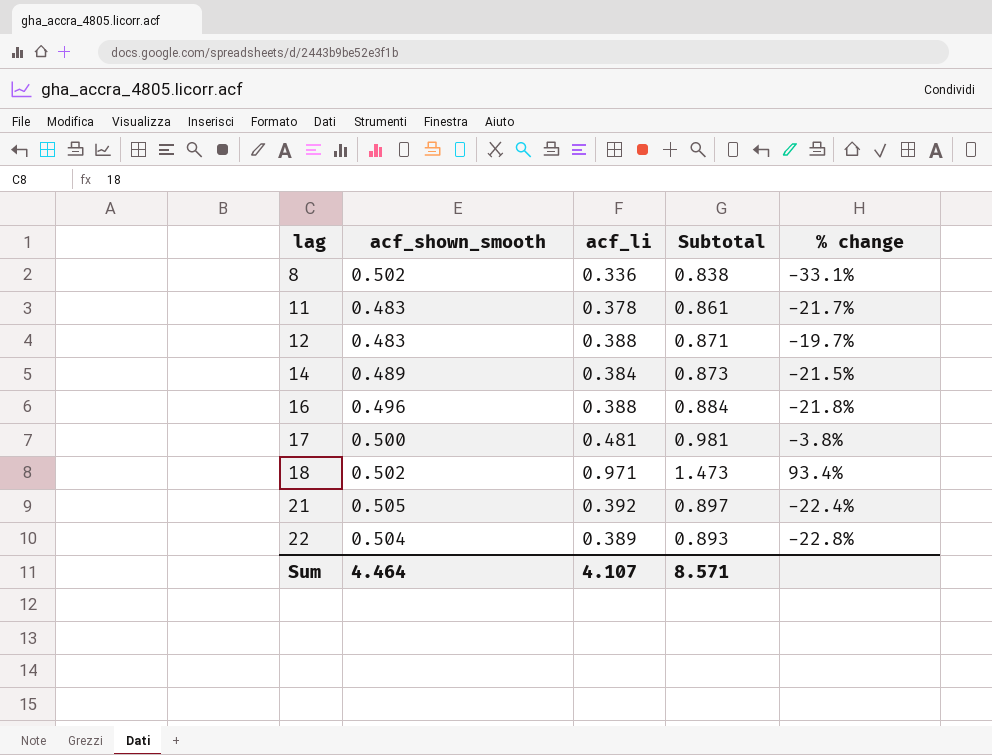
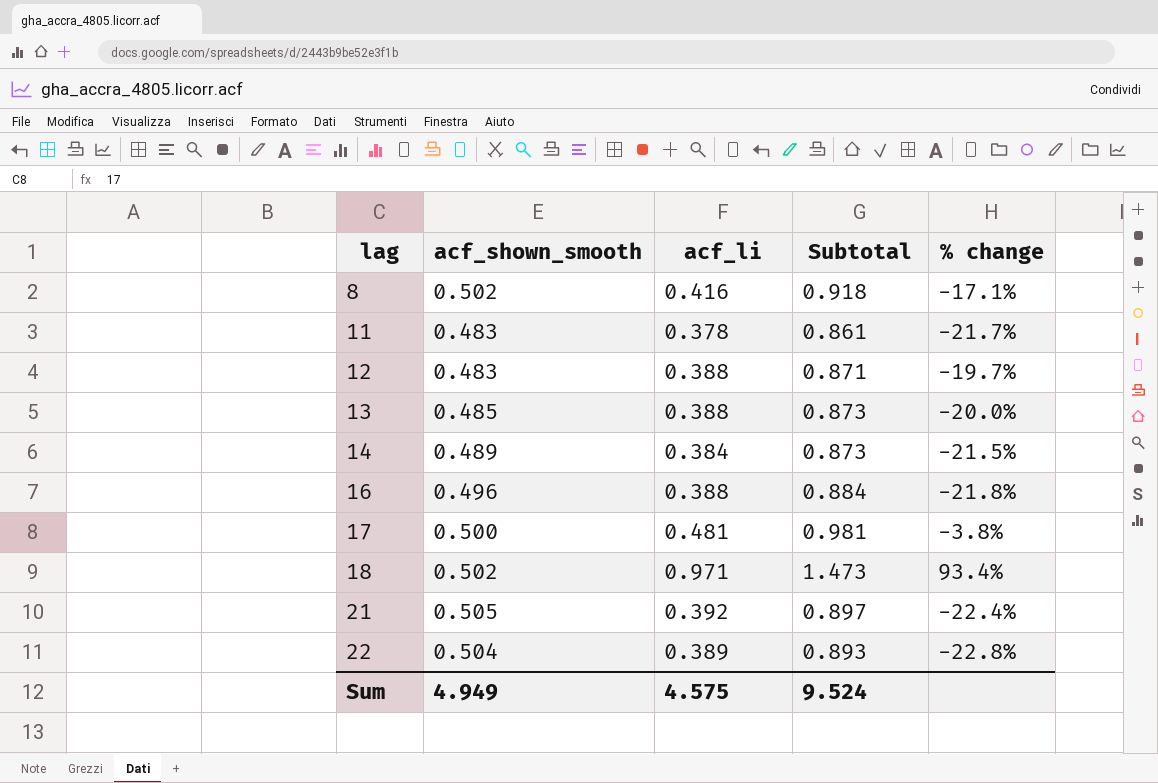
8 | acf_li: 0.336 -> 0.416
8 | Subtotal: 0.838 -> 0.918
8 | % change: -33.1% -> -17.1%
row 13: none -> 0.485 | 0.388 | 0.873 | -20.0%
Sum | acf_shown_smooth: 4.464 -> 4.949
Sum | acf_li: 4.107 -> 4.575
Sum | Subtotal: 8.571 -> 9.524

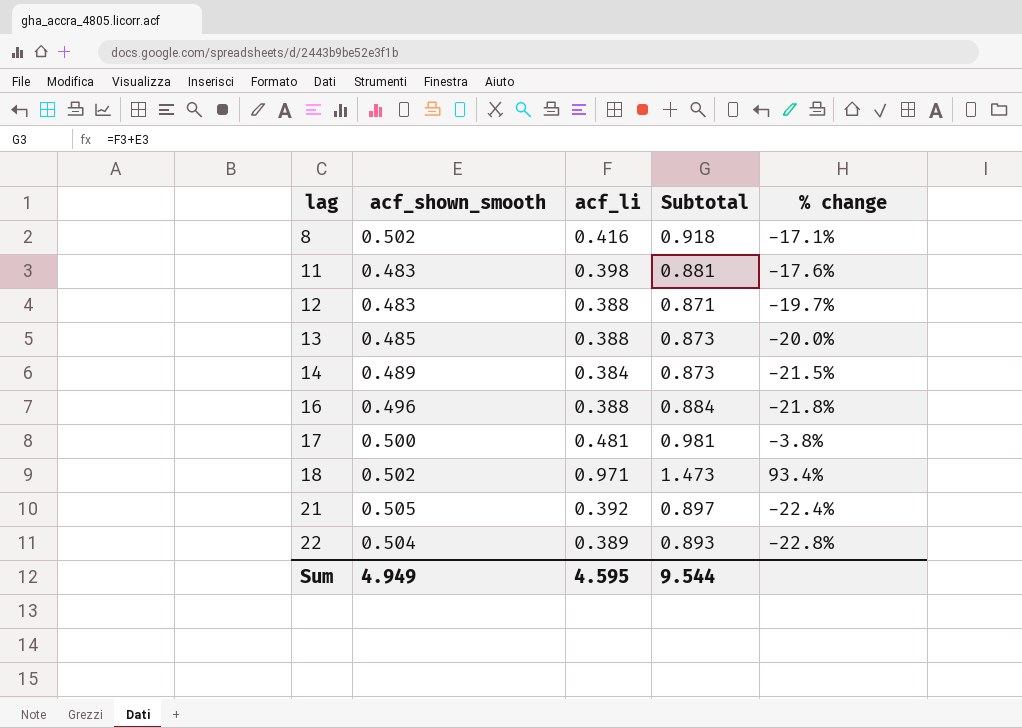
11 | acf_li: 0.378 -> 0.398
11 | Subtotal: 0.861 -> 0.881
11 | % change: -21.7% -> -17.6%
Sum | acf_li: 4.575 -> 4.595
Sum | Subtotal: 9.524 -> 9.544

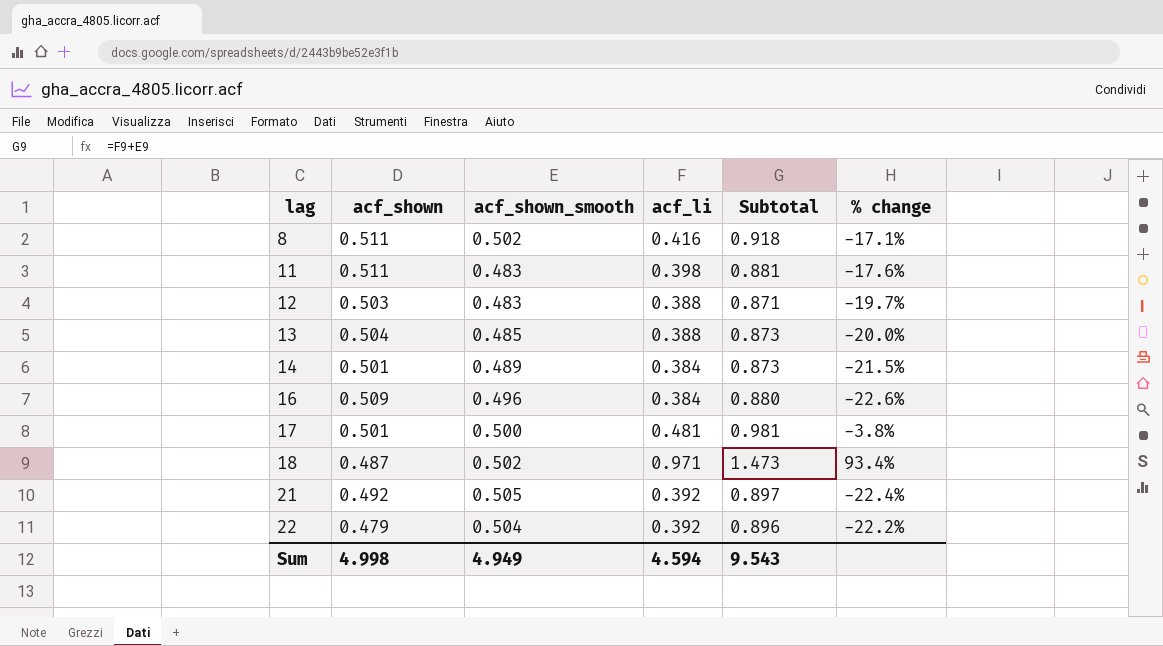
column acf_shown | position: none -> 2
16 | acf_li: 0.388 -> 0.384
16 | Subtotal: 0.884 -> 0.880
16 | % change: -21.8% -> -22.6%
22 | acf_li: 0.389 -> 0.392
22 | Subtotal: 0.893 -> 0.896
22 | % change: -22.8% -> -22.2%
Sum | acf_li: 4.595 -> 4.594
Sum | Subtotal: 9.544 -> 9.543

